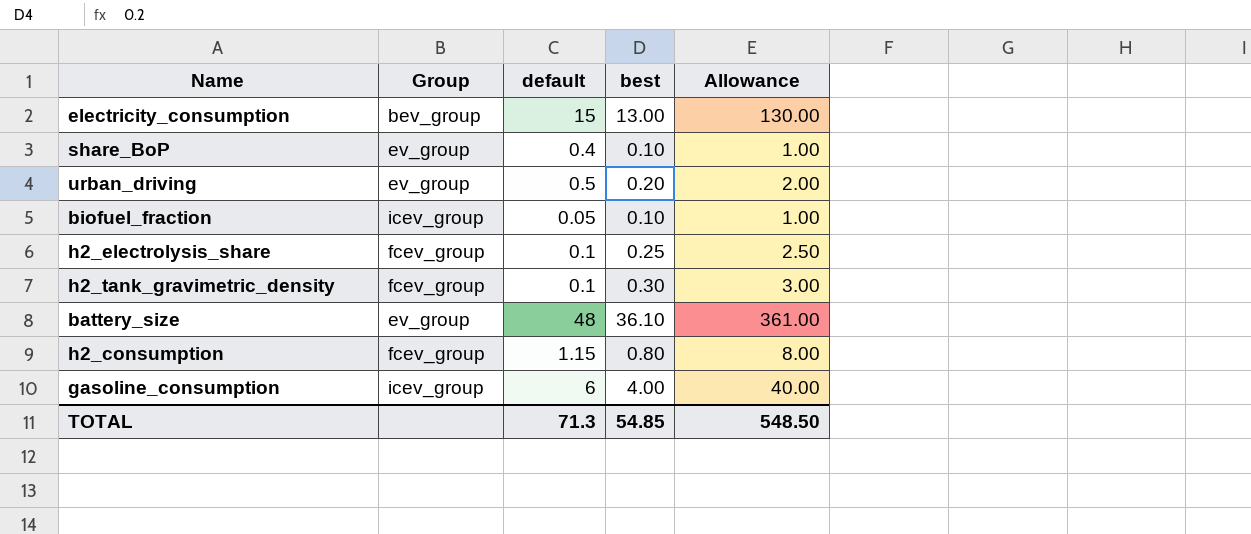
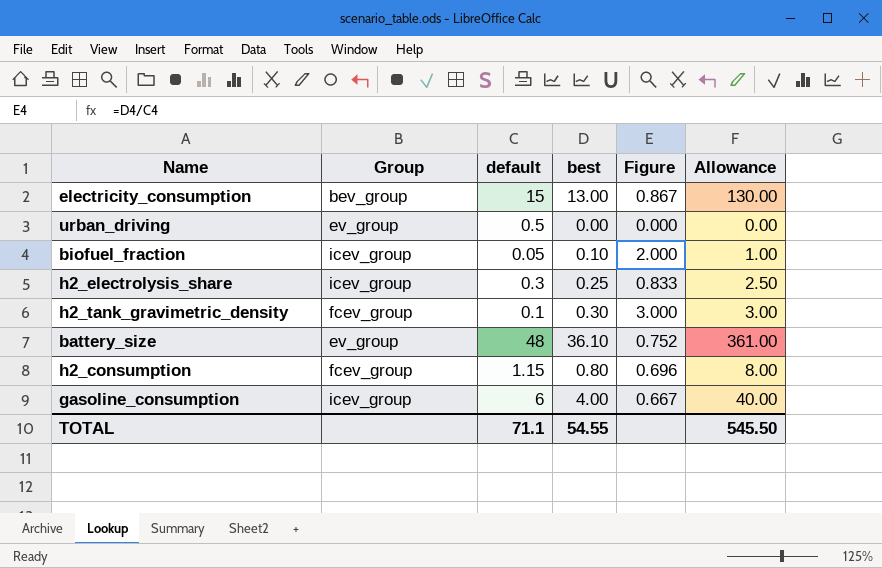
column Figure | formula: none -> [best] / [default]
row share_BoP: ev_group | 0.4 | 0.10 | 1.00 -> none
urban_driving | best: 0.20 -> 0.00
urban_driving | Allowance: 2.00 -> 0.00
h2_electrolysis_share | Group: fcev_group -> icev_group
h2_electrolysis_share | default: 0.1 -> 0.3
TOTAL | default: 71.3 -> 71.1
TOTAL | best: 54.85 -> 54.55
TOTAL | Allowance: 548.50 -> 545.50

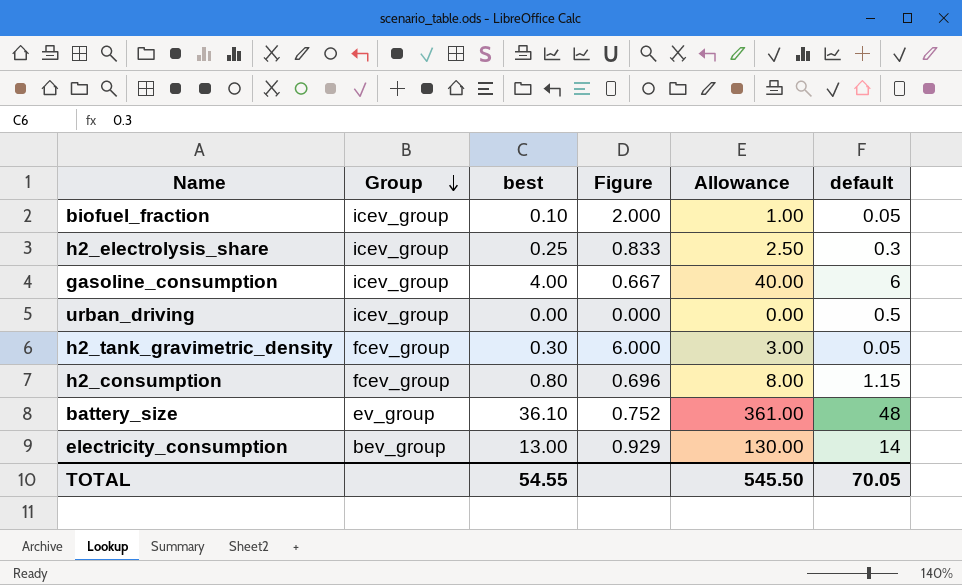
row order: none -> Group descending
column default | position: 3 -> 6
urban_driving | Group: ev_group -> icev_group
h2_tank_gravimetric_density | Figure: 3.000 -> 6.000
h2_tank_gravimetric_density | default: 0.1 -> 0.05
electricity_consumption | Figure: 0.867 -> 0.929
electricity_consumption | default: 15 -> 14
TOTAL | default: 71.1 -> 70.05

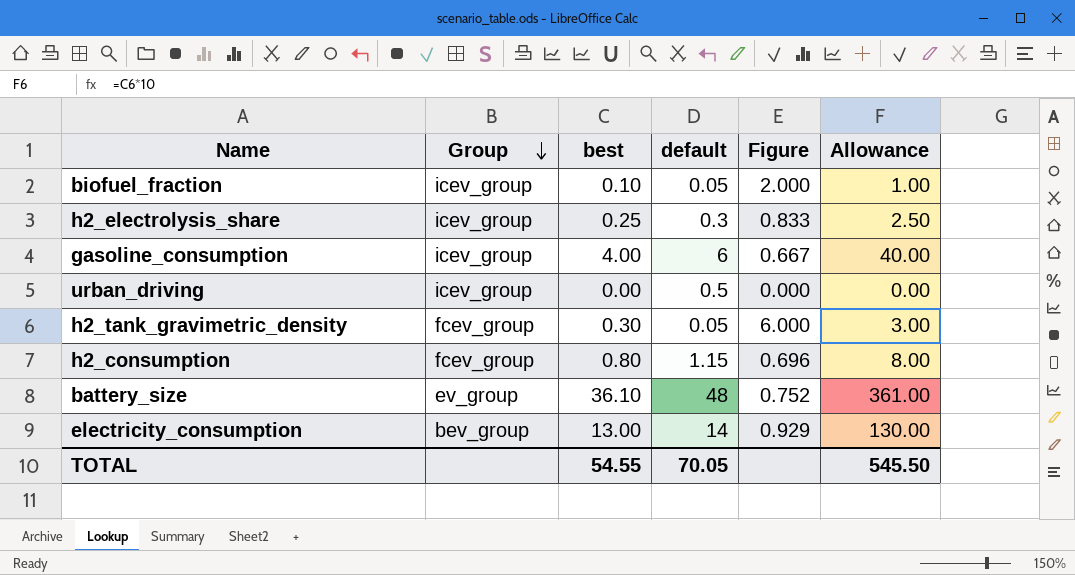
column default | position: 6 -> 4

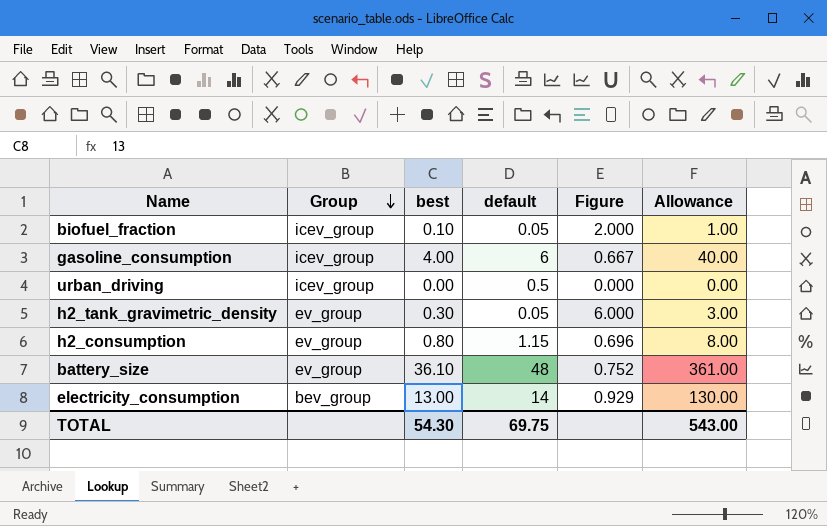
row h2_electrolysis_share: icev_group | 0.25 | 0.3 | 0.833 | 2.50 -> none
h2_tank_gravimetric_density | Group: fcev_group -> ev_group
h2_consumption | Group: fcev_group -> ev_group
TOTAL | best: 54.55 -> 54.30
TOTAL | default: 70.05 -> 69.75
TOTAL | Allowance: 545.50 -> 543.00

